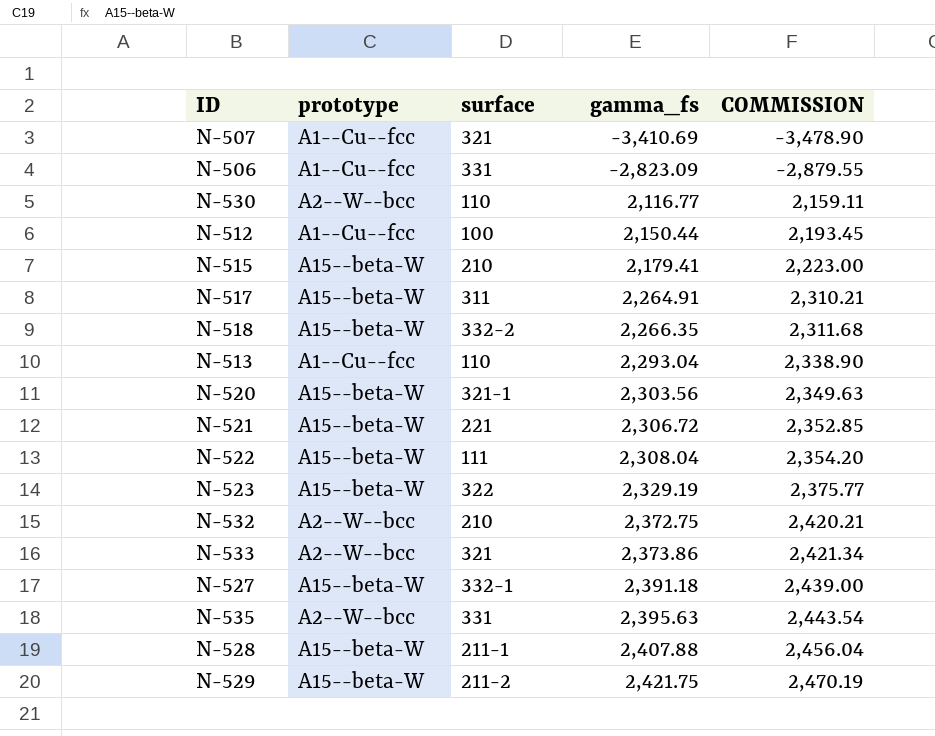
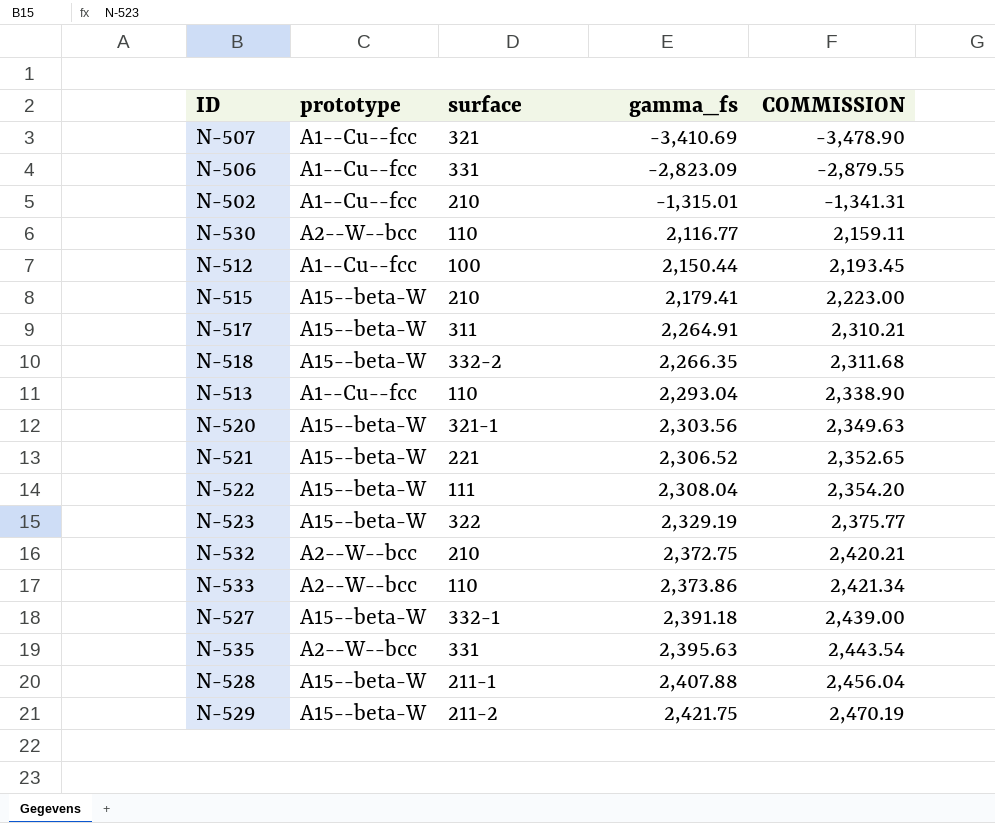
row N-502: none -> A1--Cu--fcc | 210 | -1,315.01 | -1,341.31
N-521 | gamma_fs: 2,306.72 -> 2,306.52
N-521 | COMMISSION: 2,352.85 -> 2,352.65
N-533 | surface: 321 -> 110

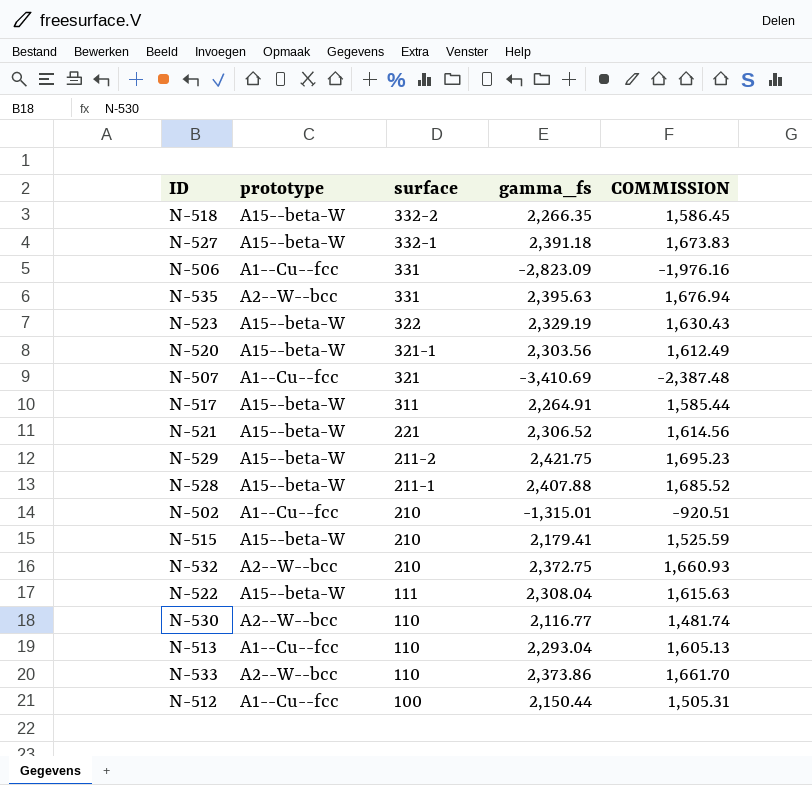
row order: gamma_fs ascending -> surface descending
column COMMISSION | formula: [gamma_fs] * 1.02 -> [gamma_fs] * 0.7

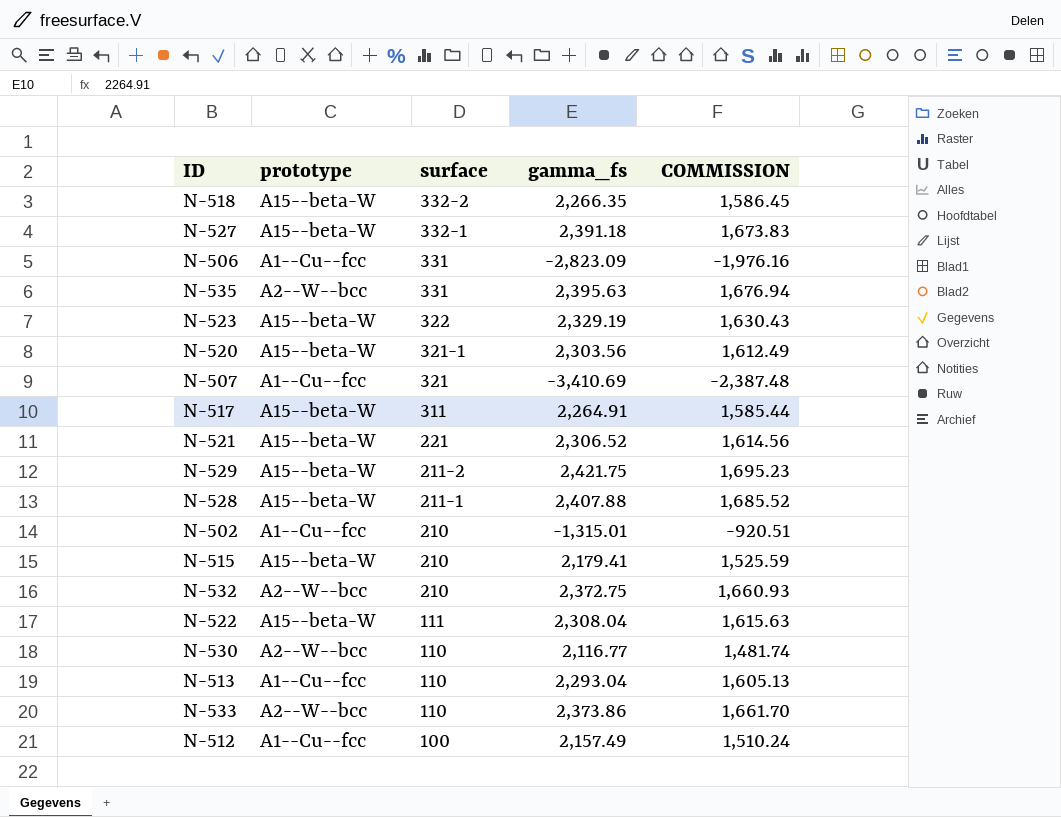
N-512 | gamma_fs: 2,150.44 -> 2,157.49
N-512 | COMMISSION: 1,505.31 -> 1,510.24

